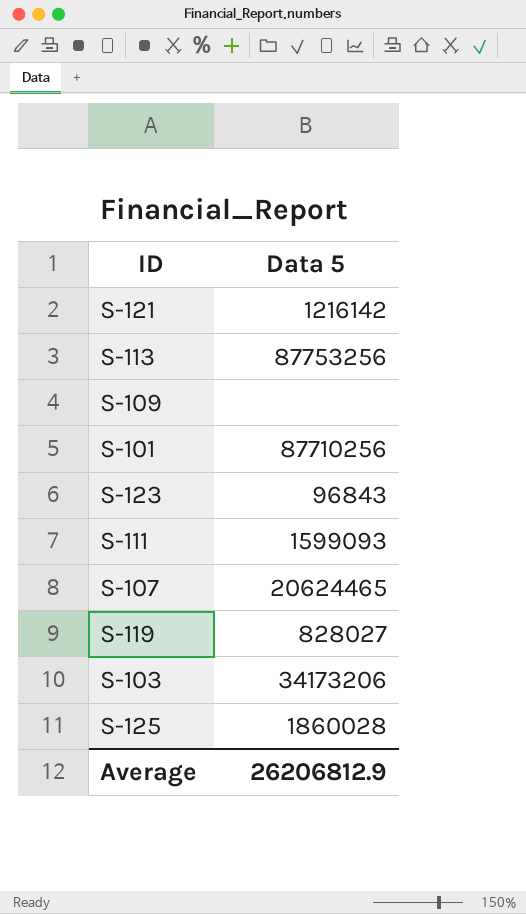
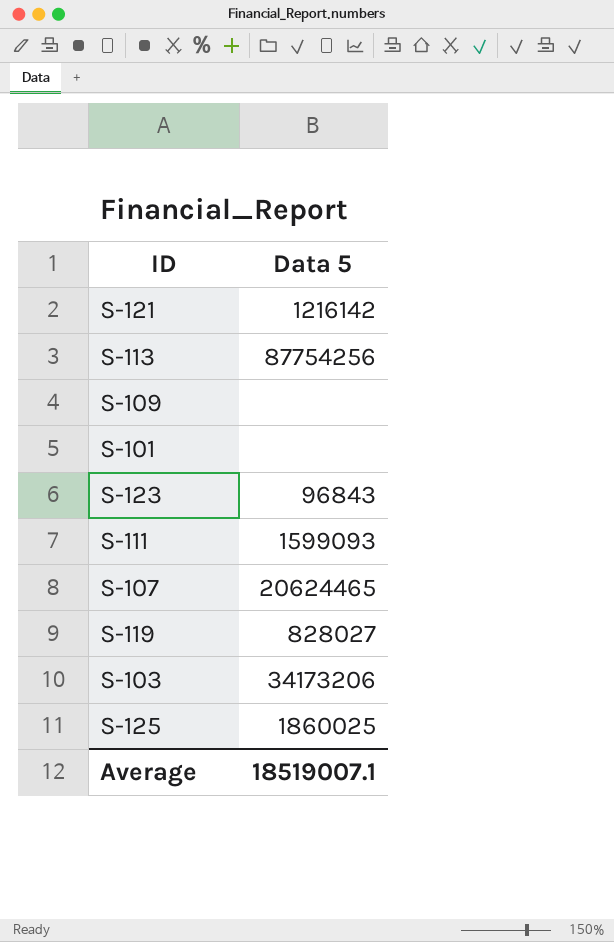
S-113 | Data 5: 87753256 -> 87754256
S-101 | Data 5: 87710256 -> none
S-125 | Data 5: 1860028 -> 1860025
Average | Data 5: 26206812.9 -> 18519007.1

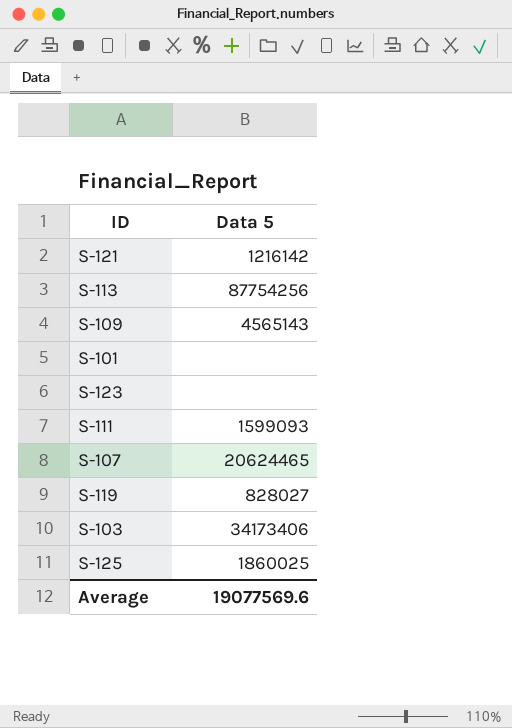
S-109 | Data 5: none -> 4565143
S-123 | Data 5: 96843 -> none
S-103 | Data 5: 34173206 -> 34173406
Average | Data 5: 18519007.1 -> 19077569.6

